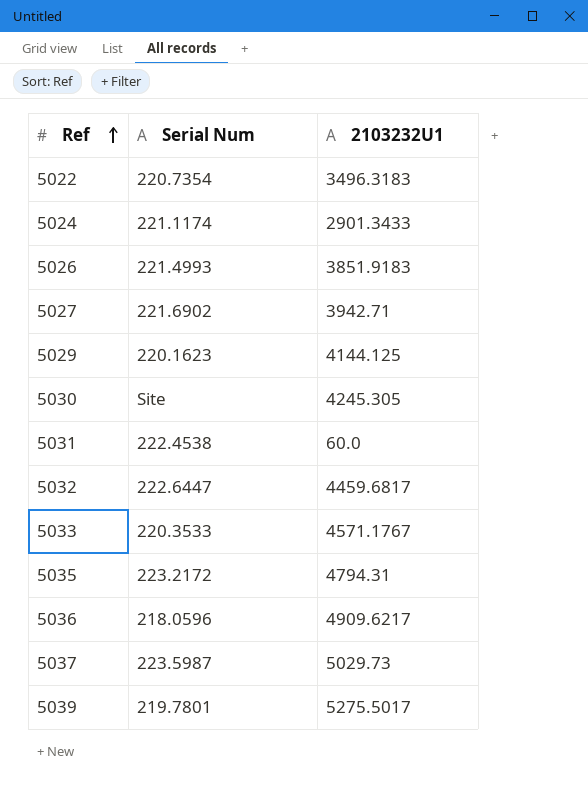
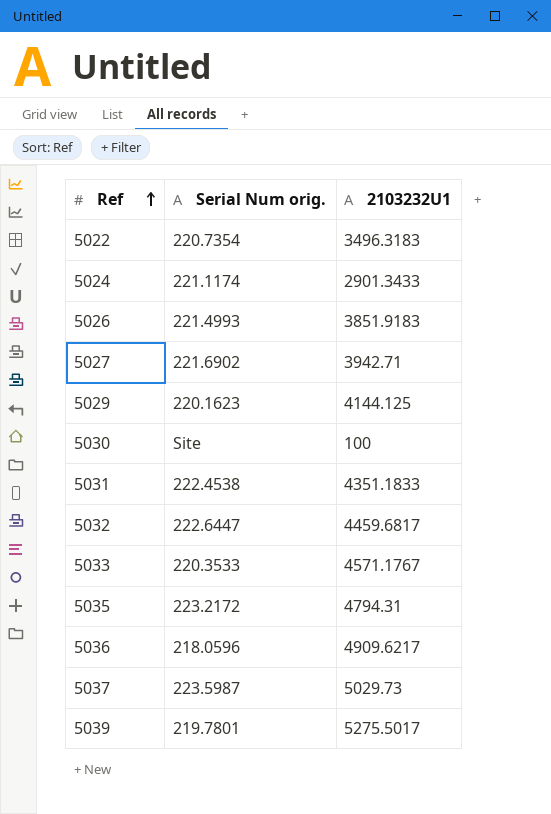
column name: Serial Num -> Serial Num orig.
5030 | 2103232U1: 4245.305 -> 100
5031 | 2103232U1: 60.0 -> 4351.1833

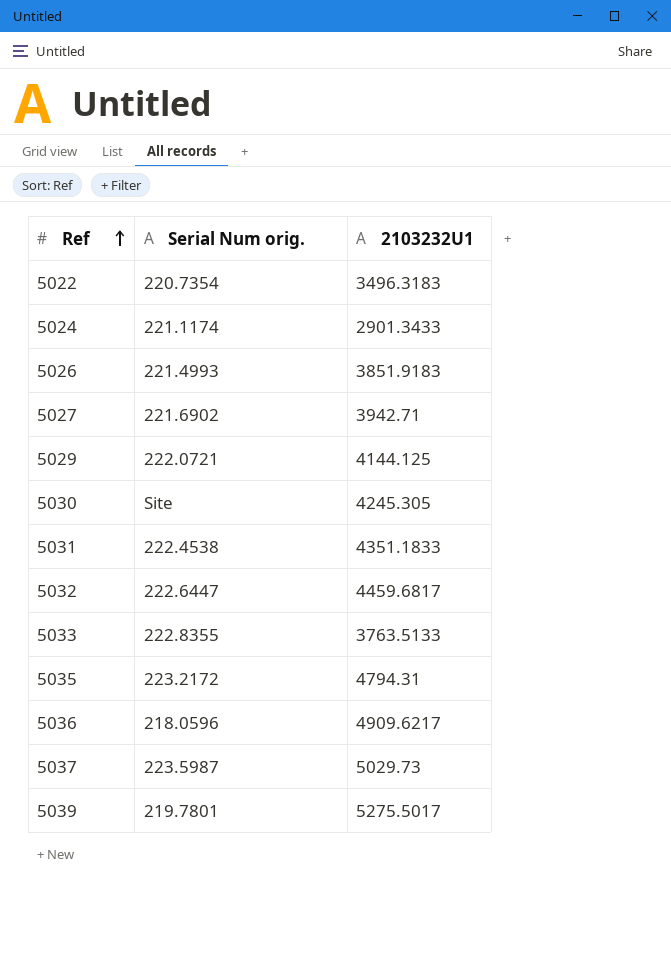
5029 | Serial Num orig.: 220.1623 -> 222.0721
5030 | 2103232U1: 100 -> 4245.305
5033 | Serial Num orig.: 220.3533 -> 222.8355
5033 | 2103232U1: 4571.1767 -> 3763.5133

